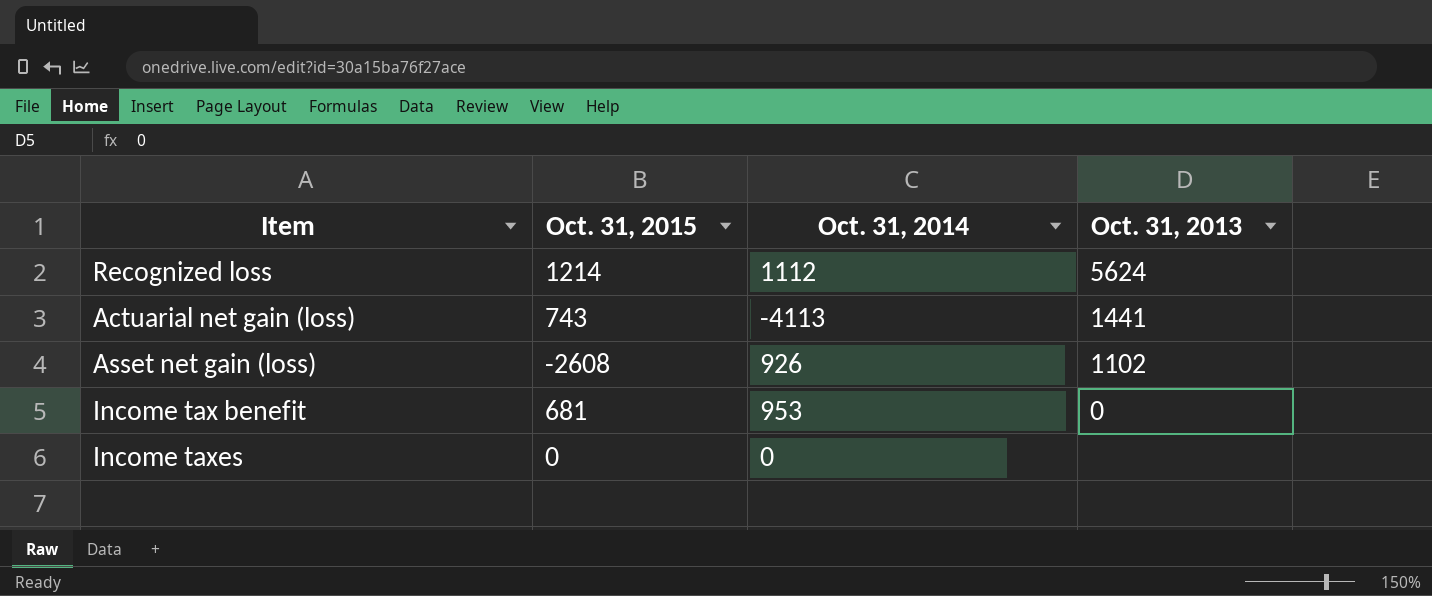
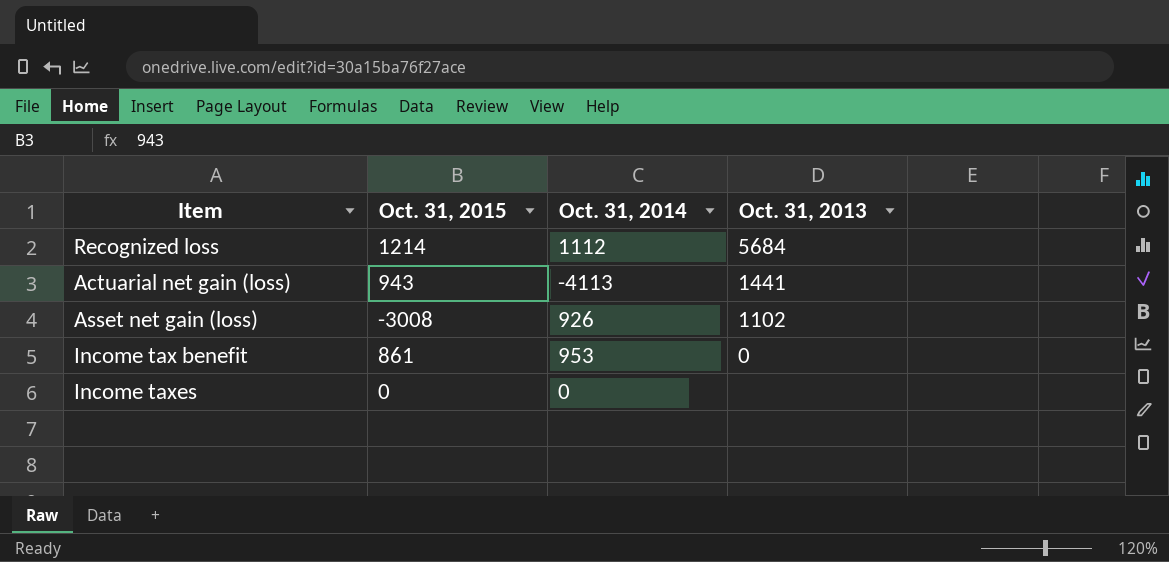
Recognized loss | Oct. 31, 2013: 5624 -> 5684
Actuarial net gain (loss) | Oct. 31, 2015: 743 -> 943
Asset net gain (loss) | Oct. 31, 2015: -2608 -> -3008
Income tax benefit | Oct. 31, 2015: 681 -> 861

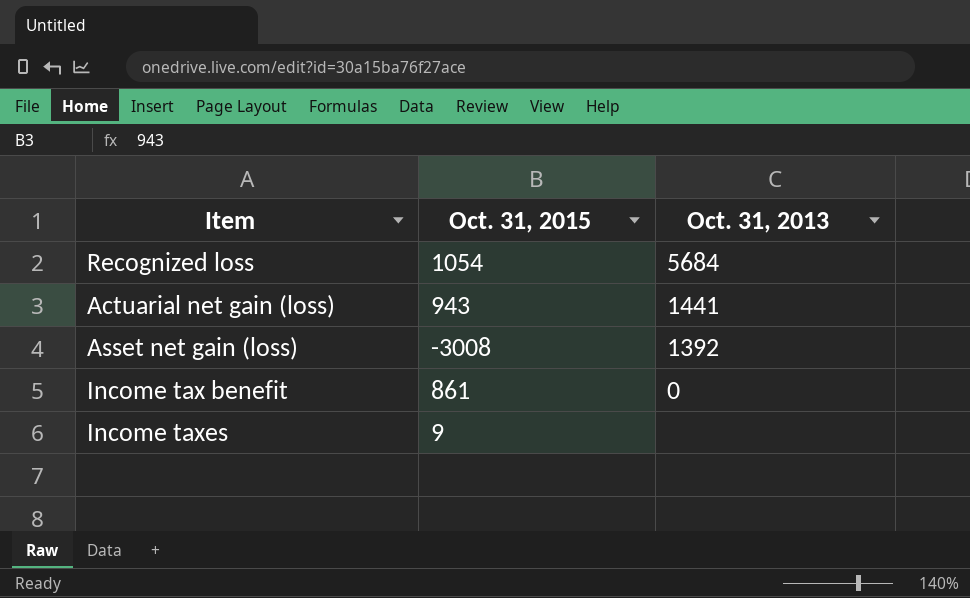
column Oct. 31, 2014 | position: 3 -> none
Recognized loss | Oct. 31, 2015: 1214 -> 1054
Asset net gain (loss) | Oct. 31, 2013: 1102 -> 1392
Income taxes | Oct. 31, 2015: 0 -> 9

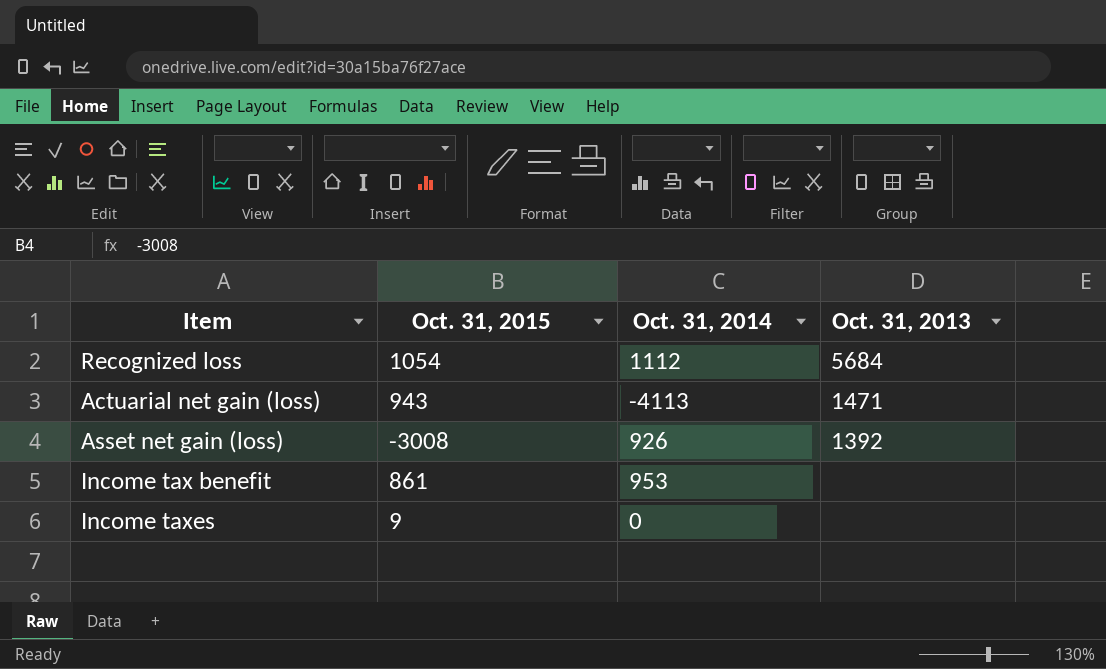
column Oct. 31, 2014 | position: none -> 3
Actuarial net gain (loss) | Oct. 31, 2013: 1441 -> 1471
Income tax benefit | Oct. 31, 2013: 0 -> none

